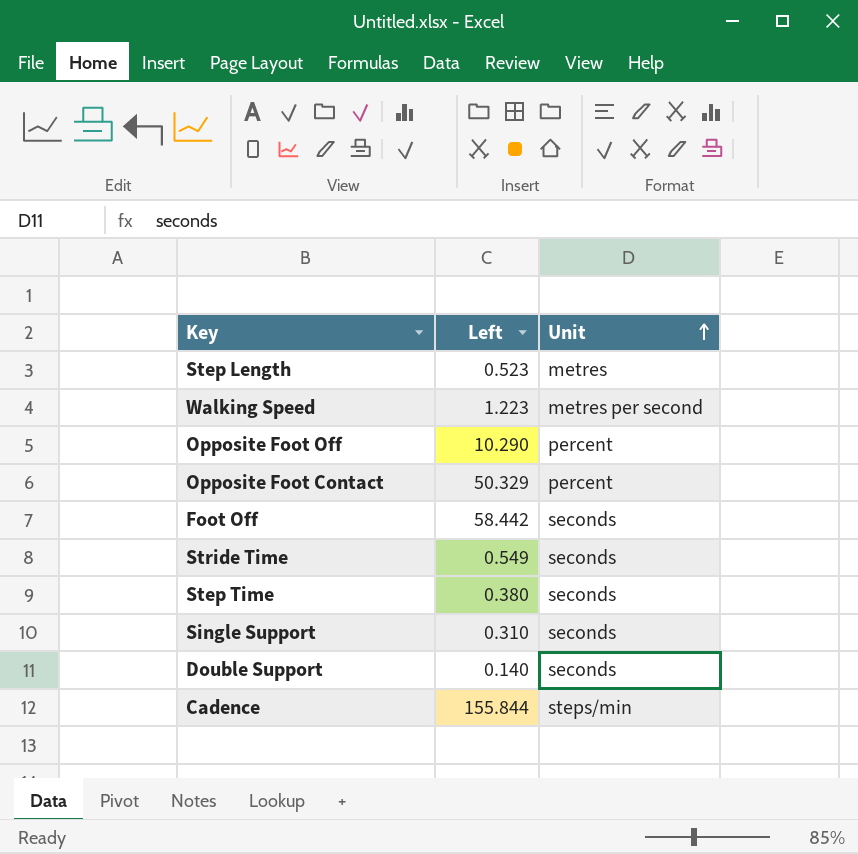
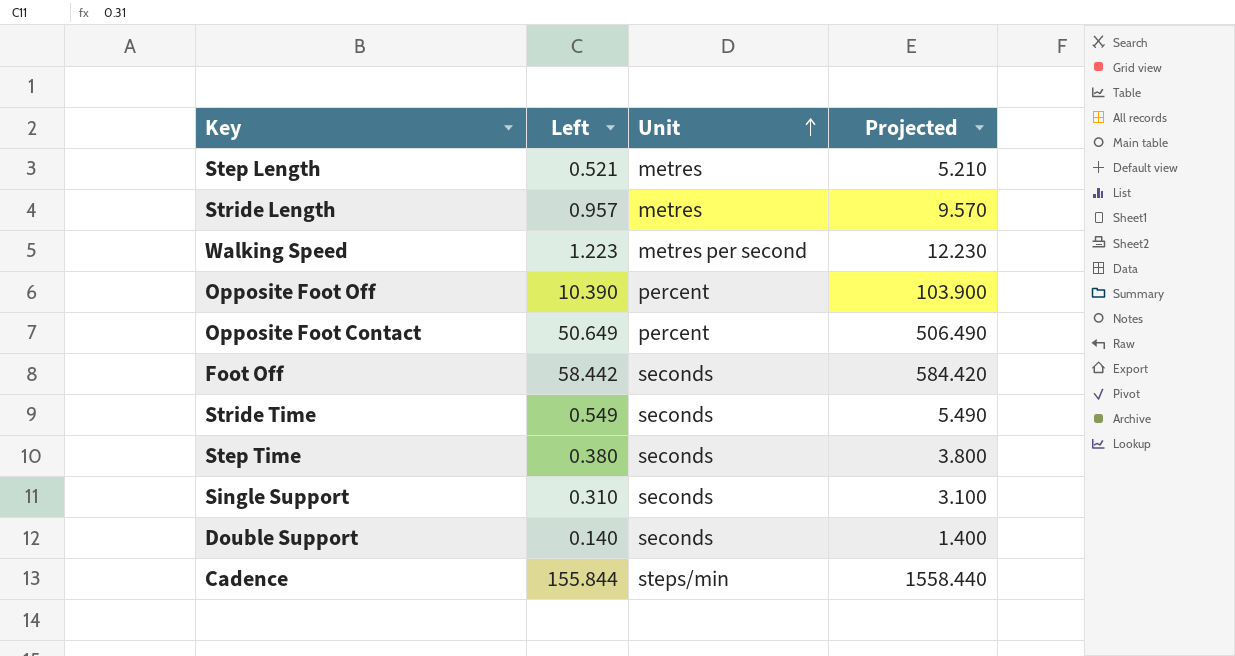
column Projected | formula: none -> [Left] * 10
Step Length | Left: 0.523 -> 0.521
row Stride Length: none -> 0.957 | metres | 9.570
Opposite Foot Off | Left: 10.290 -> 10.390
Opposite Foot Contact | Left: 50.329 -> 50.649

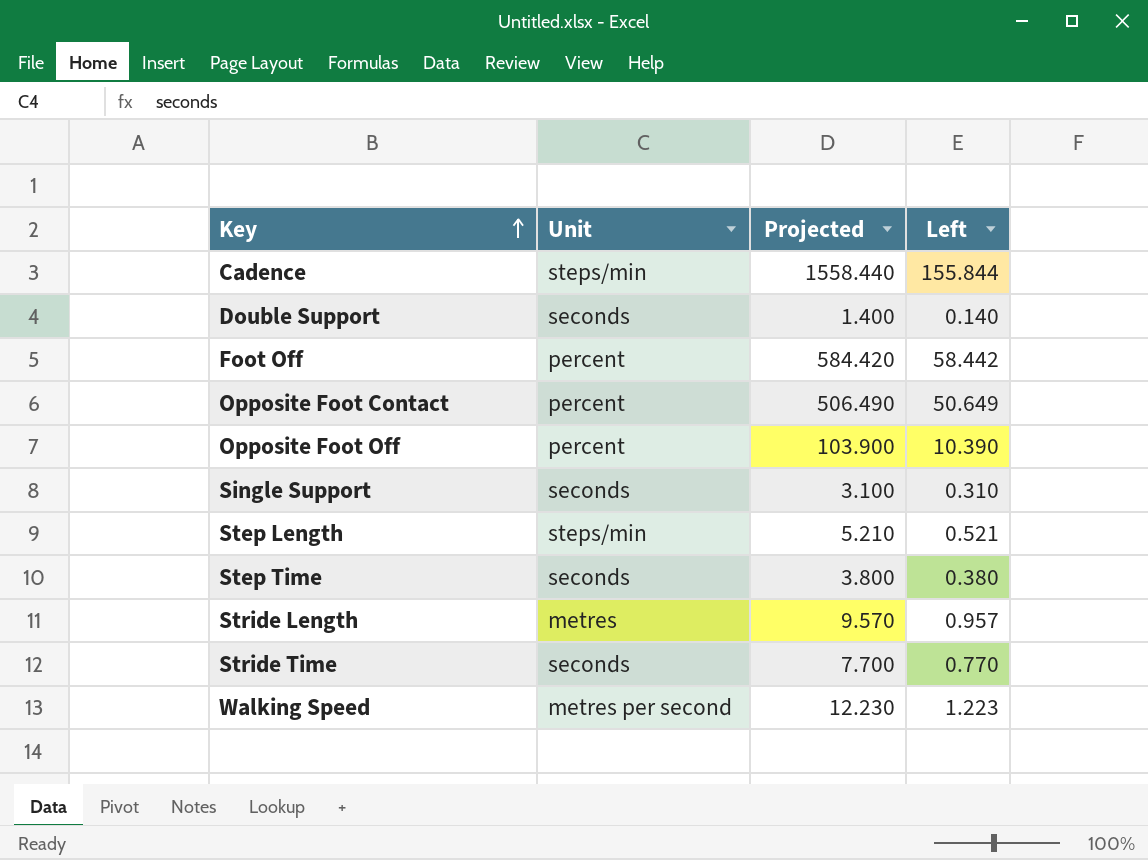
row order: Unit ascending -> Key ascending
column Left | position: 2 -> 4
Foot Off | Unit: seconds -> percent
Step Length | Unit: metres -> steps/min
Stride Time | Projected: 5.490 -> 7.700
Stride Time | Left: 0.549 -> 0.770

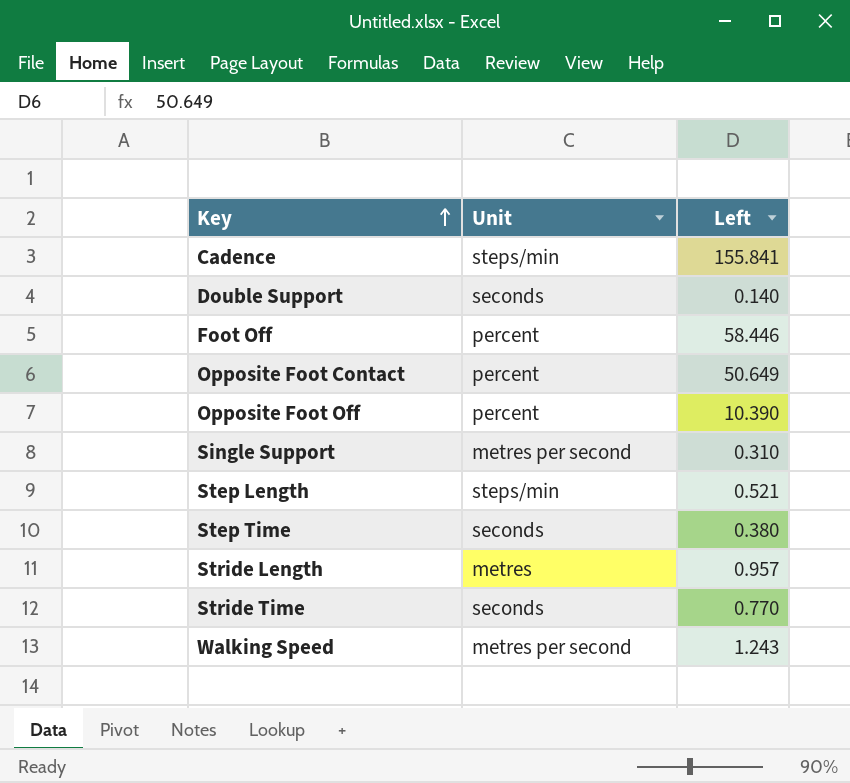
column Projected | formula: [Left] * 10 -> none
Cadence | Left: 155.844 -> 155.841
Foot Off | Left: 58.442 -> 58.446
Single Support | Unit: seconds -> metres per second
Walking Speed | Left: 1.223 -> 1.243

